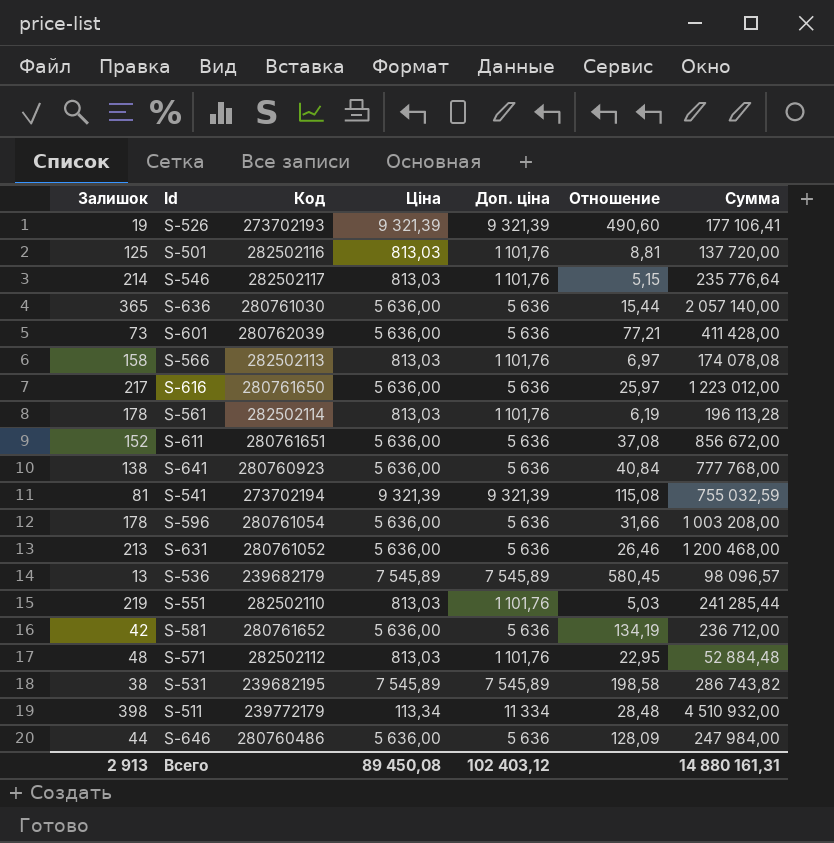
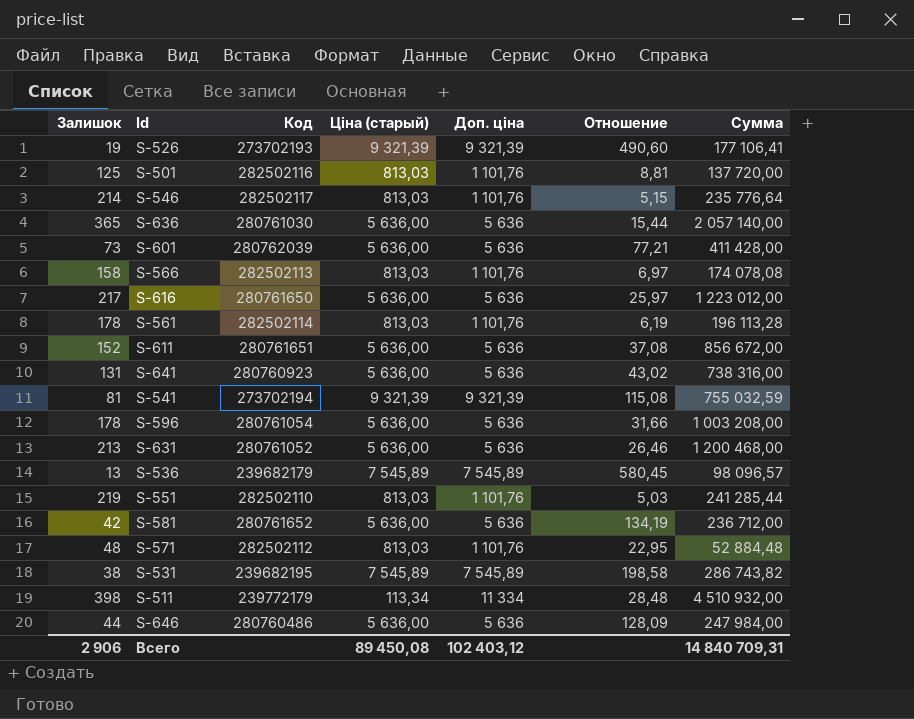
column name: Ціна -> Ціна (старый)
S-641 | Залишок: 138 -> 131
S-641 | Отношение: 40,84 -> 43,02
S-641 | Сумма: 777 768,00 -> 738 316,00
Всего | Залишок: 2 913 -> 2 906
Всего | Сумма: 14 880 161,31 -> 14 840 709,31

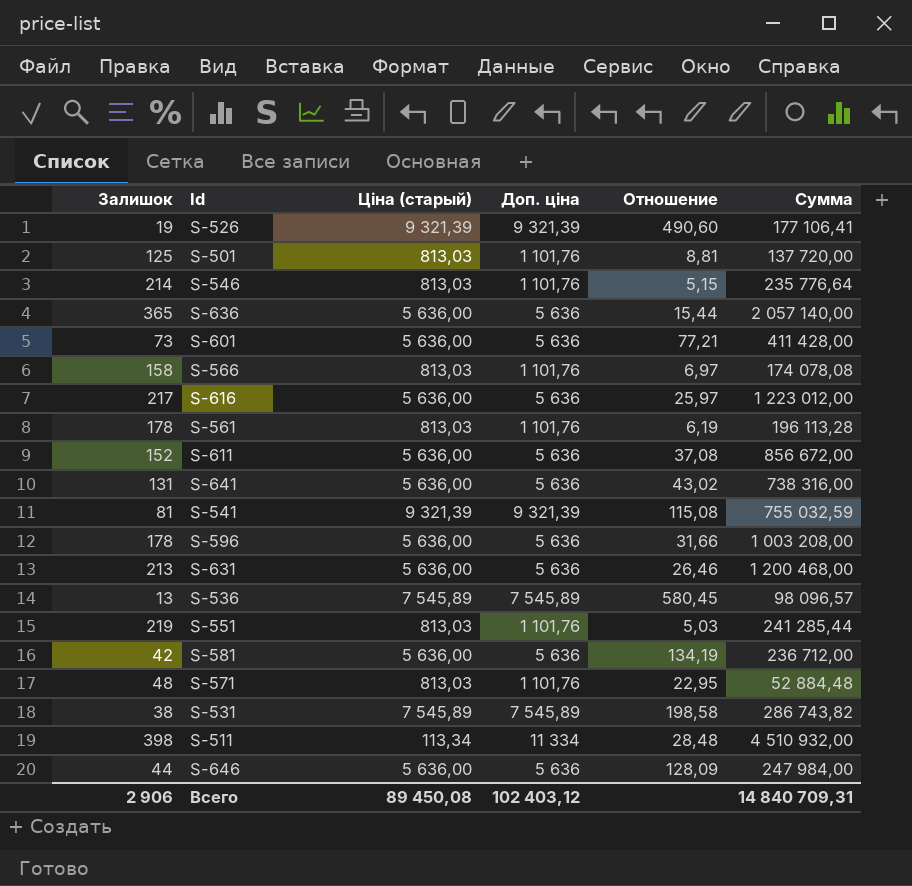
column Код | position: 3 -> none

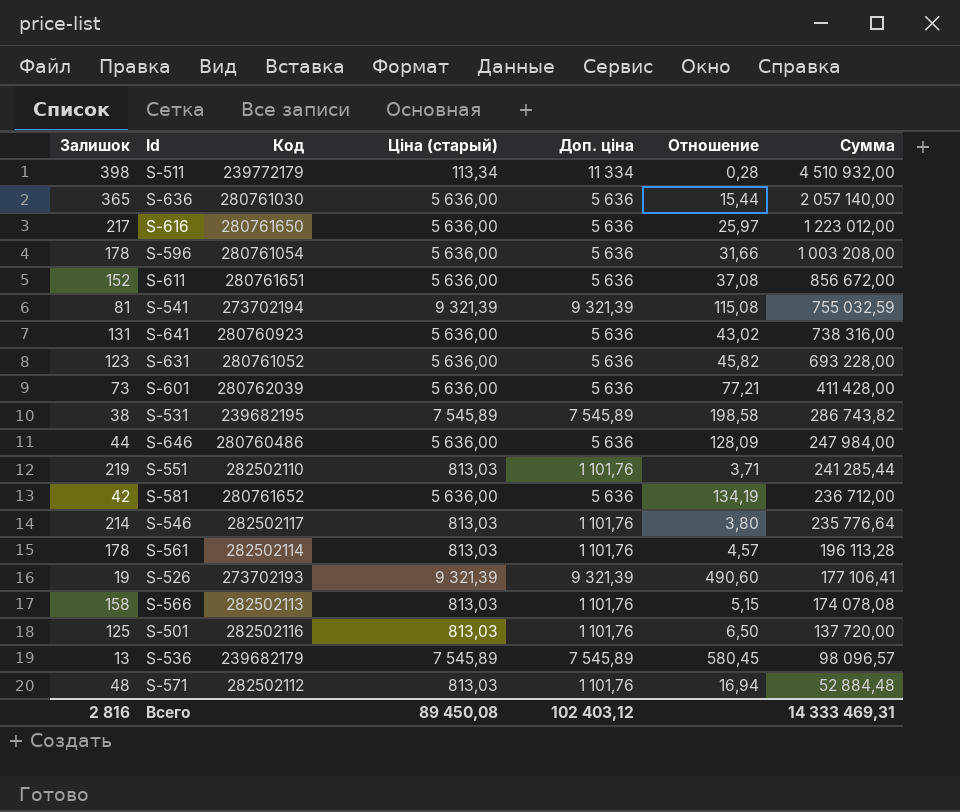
row order: none -> Сумма descending
column Код | position: none -> 3
column Отношение | formula: [Доп. ціна] / [Залишок] -> [Ціна (старый)] / [Залишок]
S-631 | Залишок: 213 -> 123
S-631 | Сумма: 1 200 468,00 -> 693 228,00
Всего | Залишок: 2 906 -> 2 816
Всего | Сумма: 14 840 709,31 -> 14 333 469,31

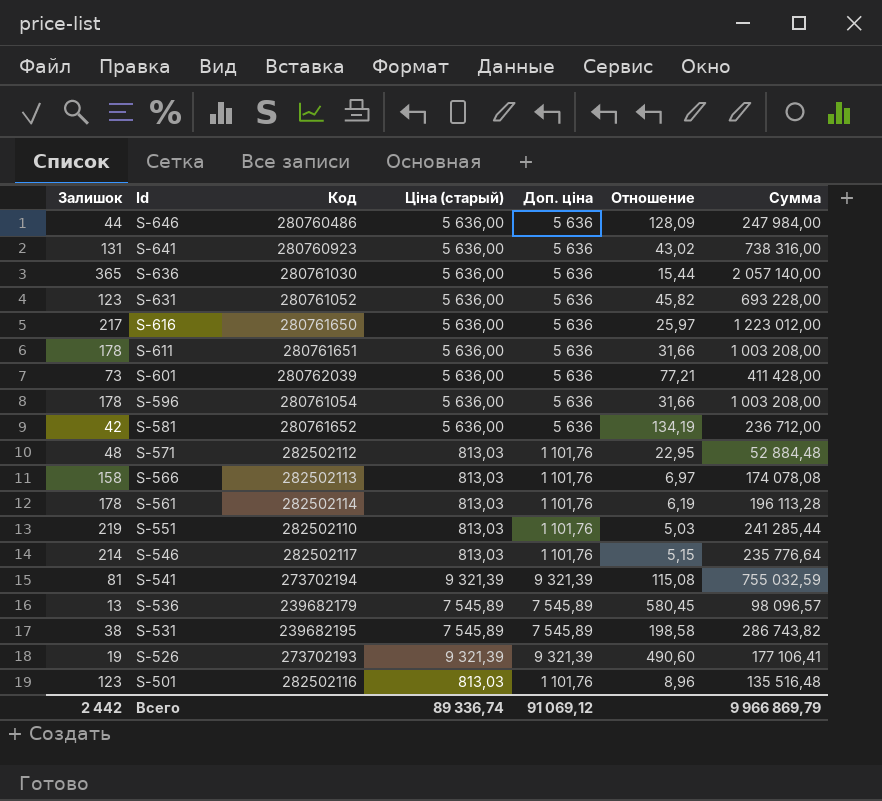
row order: Сумма descending -> Id descending
column Отношение | formula: [Ціна (старый)] / [Залишок] -> [Доп. ціна] / [Залишок]
row S-511: 398 | 239772179 | 113,34 | 11 334 | 0,28 | 4 510 932,00 -> none
S-611 | Залишок: 152 -> 178
S-611 | Сумма: 856 672,00 -> 1 003 208,00
S-501 | Залишок: 125 -> 123
S-501 | Сумма: 137 720,00 -> 135 516,48
Всего | Залишок: 2 816 -> 2 442
Всего | Ціна (старый): 89 450,08 -> 89 336,74
Всего | Доп. ціна: 102 403,12 -> 91 069,12
Всего | Сумма: 14 333 469,31 -> 9 966 869,79

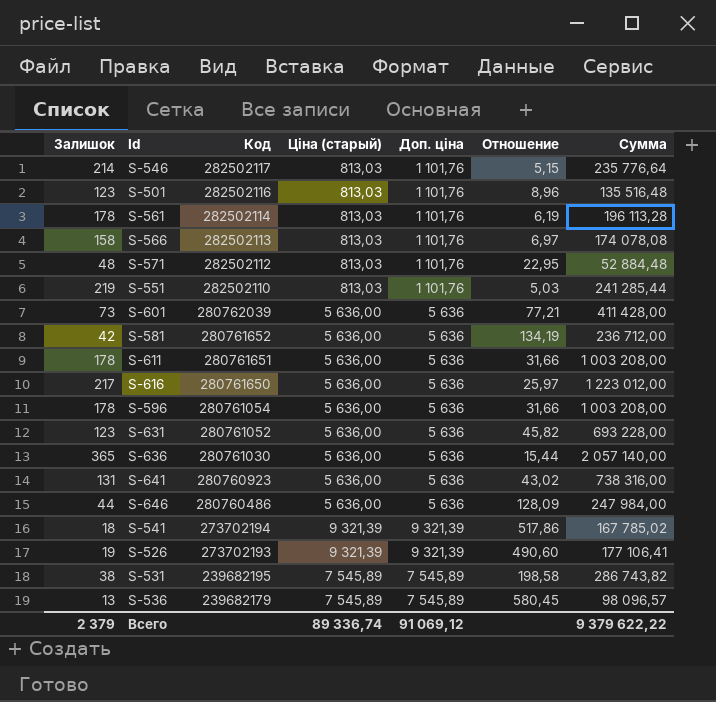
row order: Id descending -> Код descending
S-541 | Залишок: 81 -> 18
S-541 | Отношение: 115,08 -> 517,86
S-541 | Сумма: 755 032,59 -> 167 785,02
Всего | Залишок: 2 442 -> 2 379
Всего | Сумма: 9 966 869,79 -> 9 379 622,22

